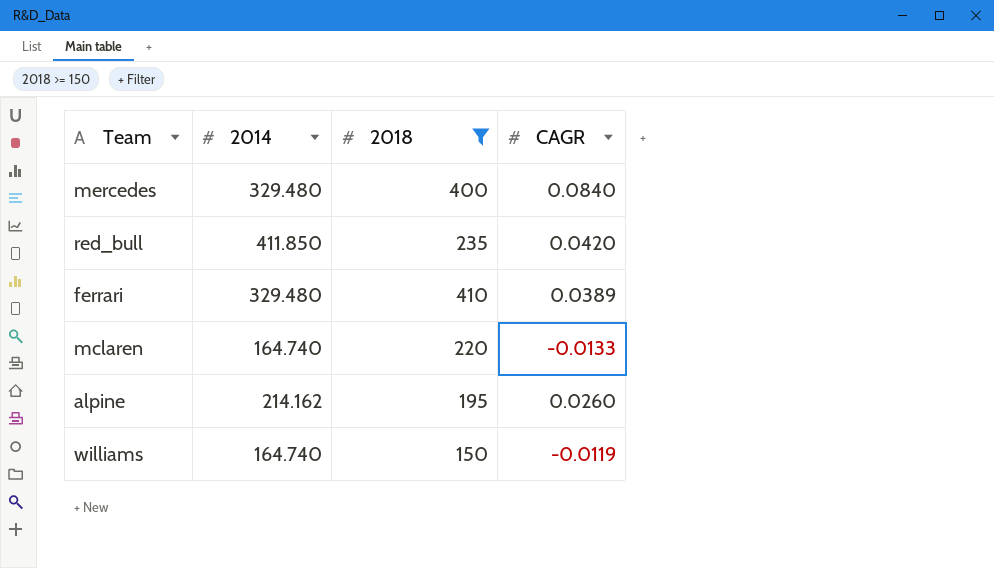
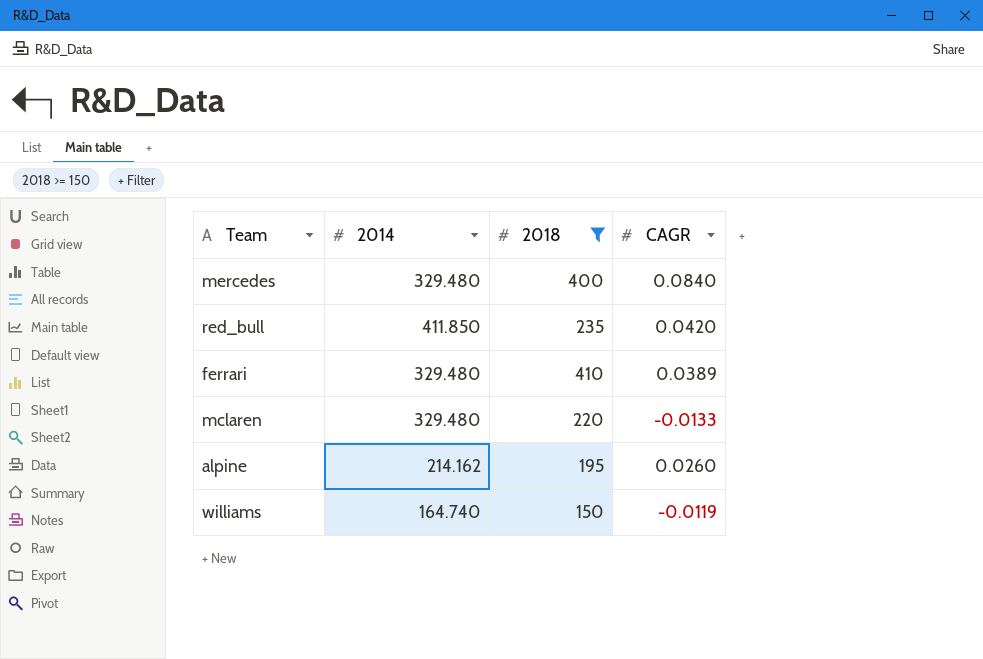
mclaren | 2014: 164.740 -> 329.480

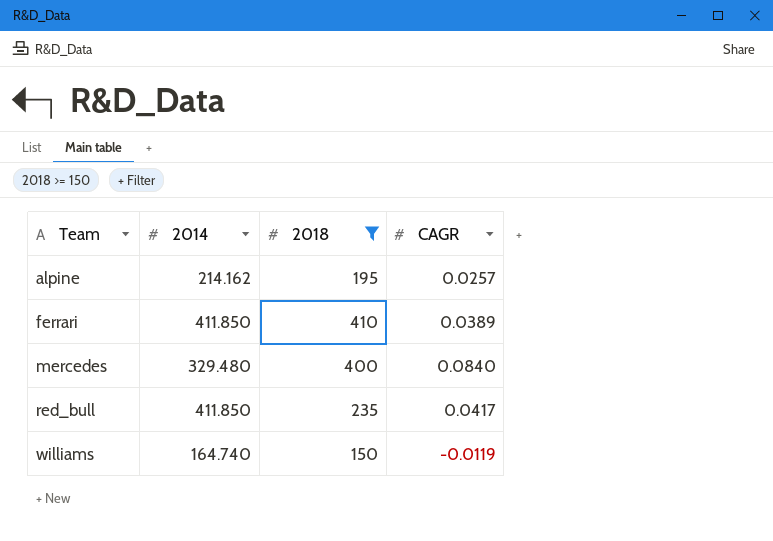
row order: none -> Team ascending
row mclaren: 329.480 | 220 | -0.0133 -> none
alpine | CAGR: 0.0260 -> 0.0257
ferrari | 2014: 329.480 -> 411.850
red_bull | CAGR: 0.0420 -> 0.0417

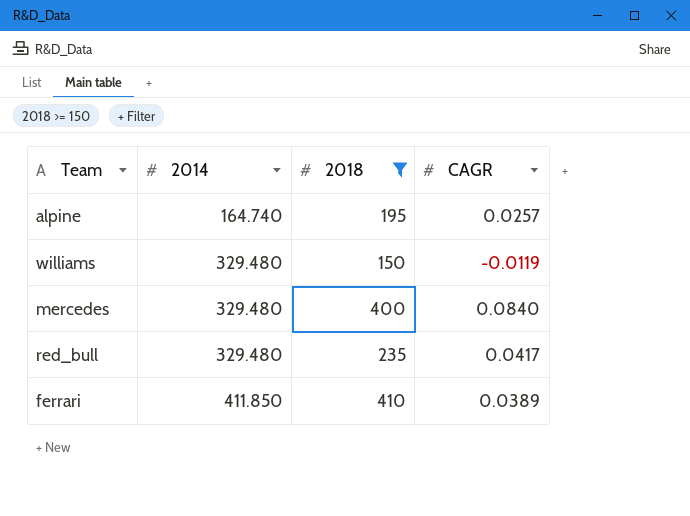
row order: Team ascending -> 2014 ascending
alpine | 2014: 214.162 -> 164.740
williams | 2014: 164.740 -> 329.480
red_bull | 2014: 411.850 -> 329.480

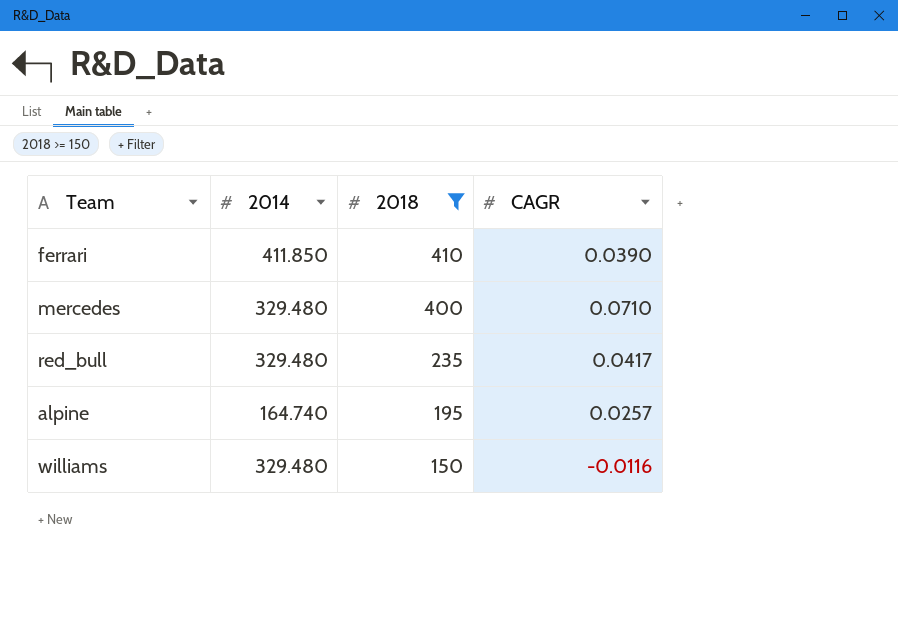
row order: 2014 ascending -> 2018 descending
ferrari | CAGR: 0.0389 -> 0.0390
mercedes | CAGR: 0.0840 -> 0.0710
williams | CAGR: -0.0119 -> -0.0116

